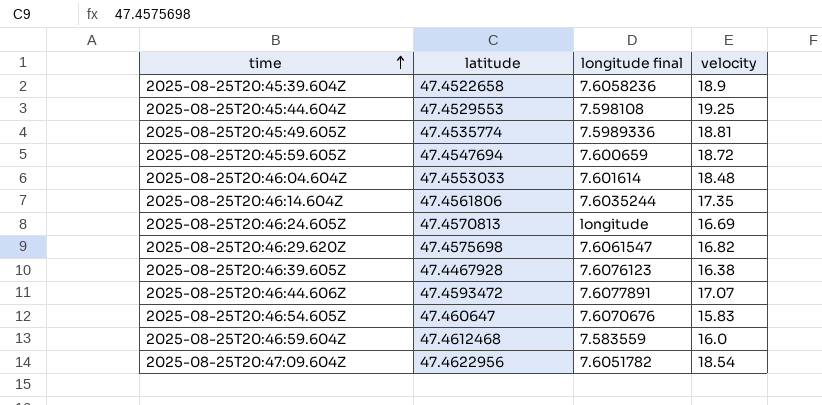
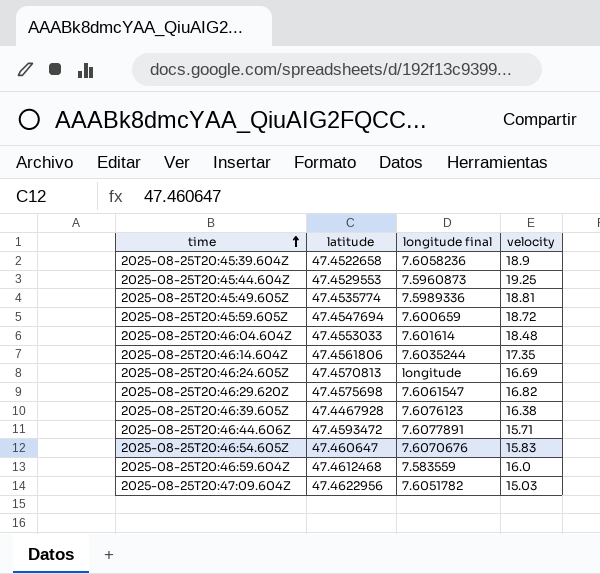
2025-08-25T20:45:44.604Z | longitude final: 7.598108 -> 7.5960873
2025-08-25T20:46:44.606Z | velocity: 17.07 -> 15.71
2025-08-25T20:47:09.604Z | velocity: 18.54 -> 15.03

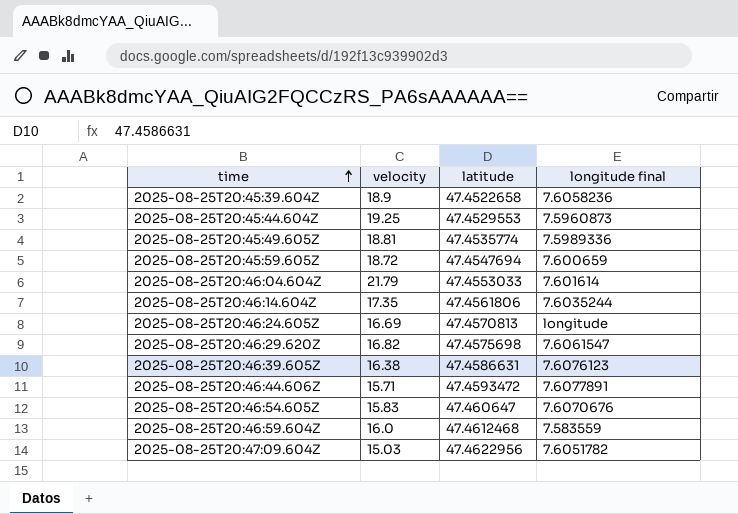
column velocity | position: 4 -> 2
2025-08-25T20:46:04.604Z | velocity: 18.48 -> 21.79
2025-08-25T20:46:39.605Z | latitude: 47.4467928 -> 47.4586631

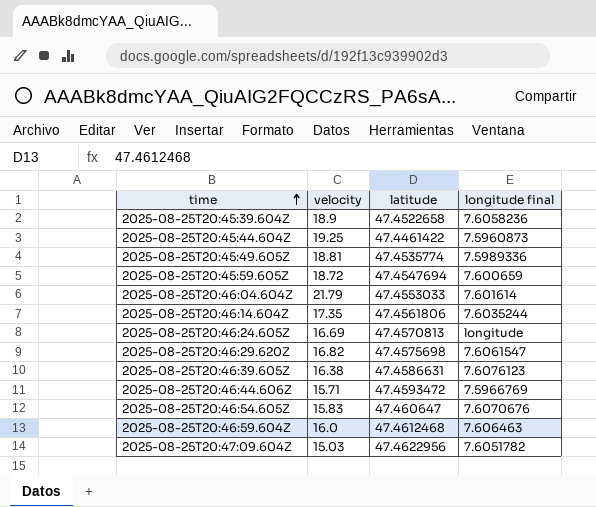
2025-08-25T20:45:44.604Z | latitude: 47.4529553 -> 47.4461422
2025-08-25T20:46:44.606Z | longitude final: 7.6077891 -> 7.5966769
2025-08-25T20:46:59.604Z | longitude final: 7.583559 -> 7.606463

